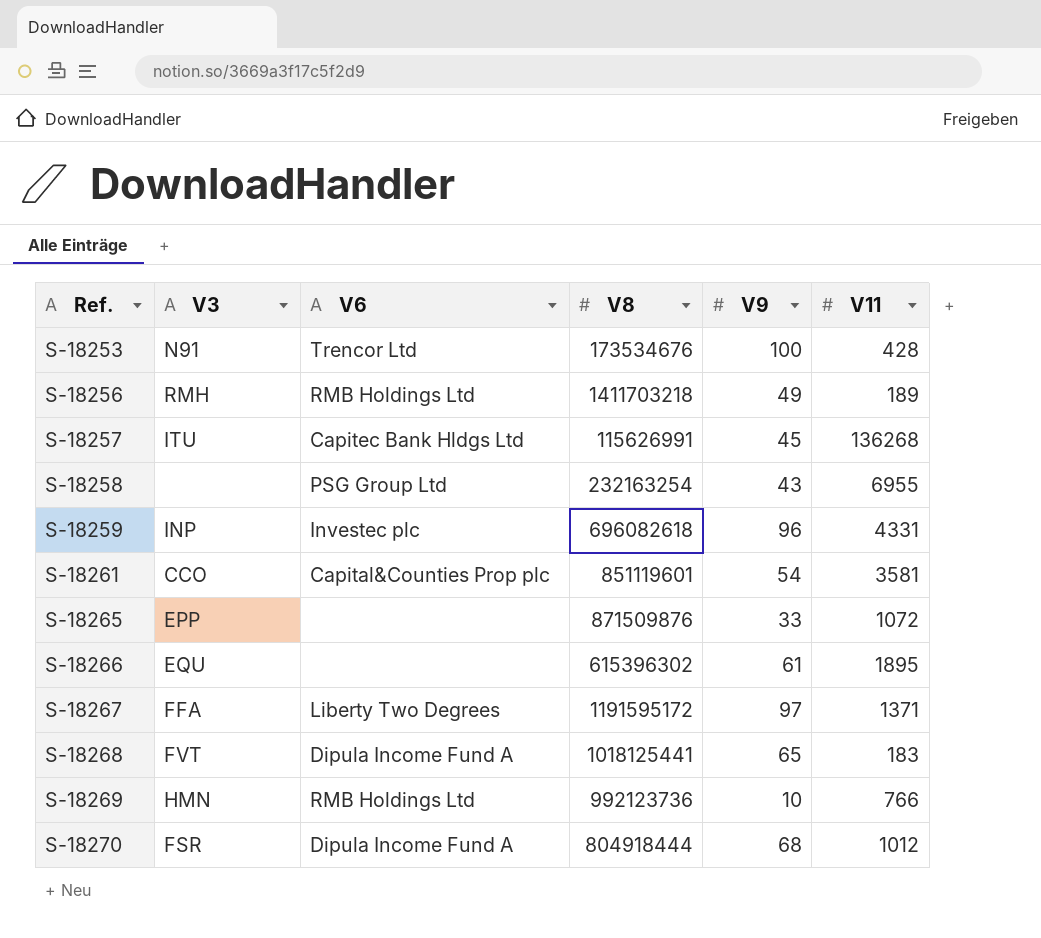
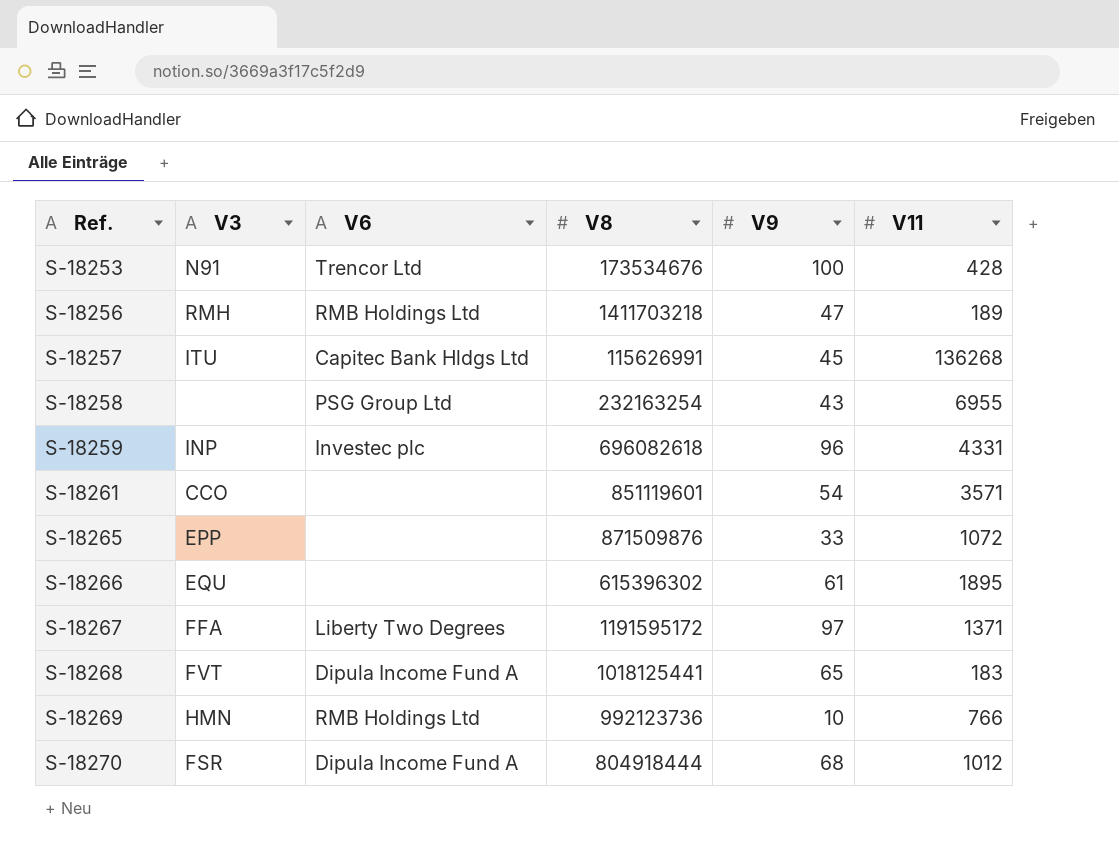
S-18256 | V9: 49 -> 47
S-18261 | V6: Capital&Counties Prop plc -> none
S-18261 | V11: 3581 -> 3571

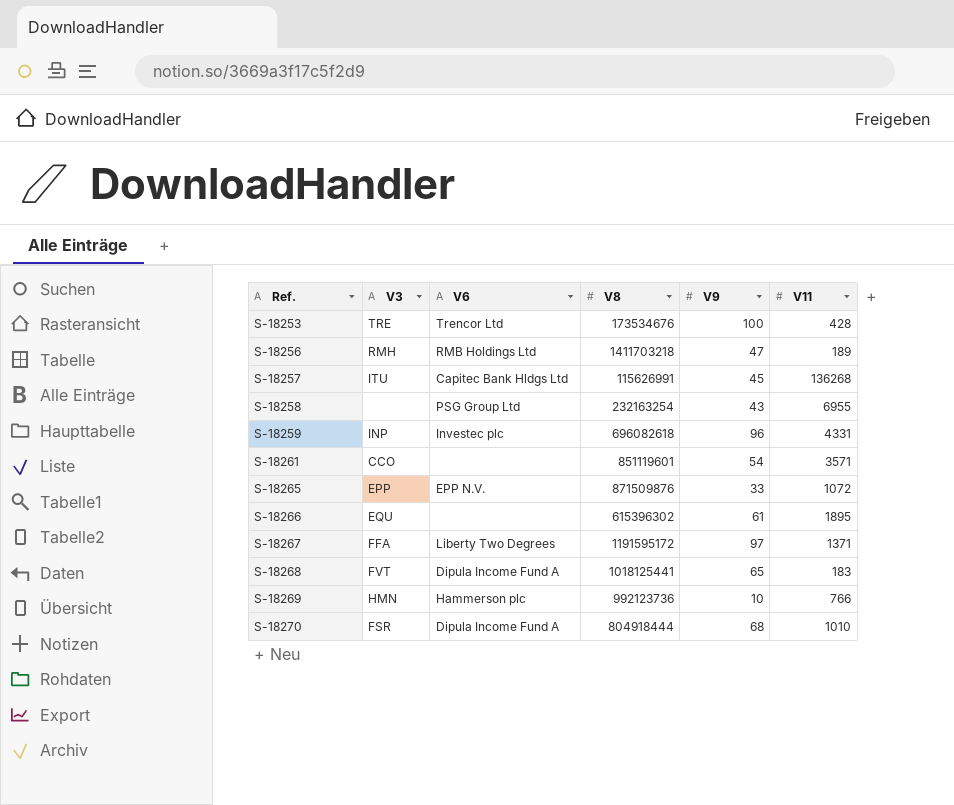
S-18253 | V3: N91 -> TRE
S-18265 | V6: none -> EPP N.V.
S-18269 | V6: RMB Holdings Ltd -> Hammerson plc
S-18270 | V11: 1012 -> 1010

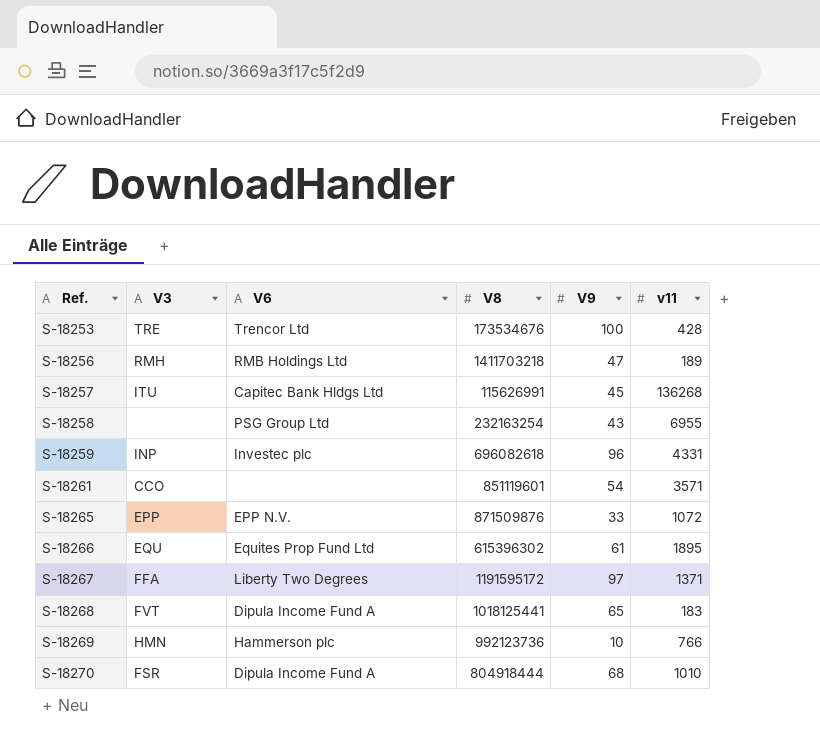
column name: V11 -> v11
S-18266 | V6: none -> Equites Prop Fund Ltd

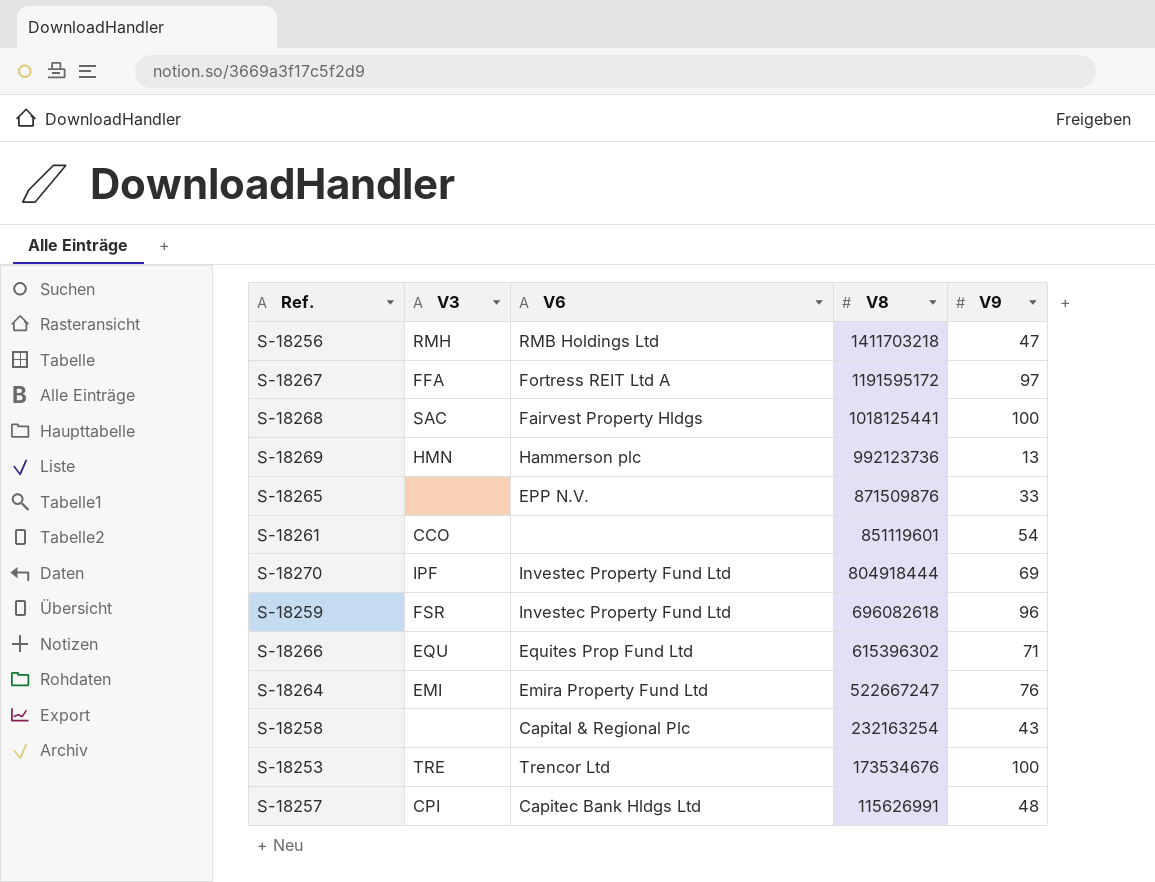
row order: Ref. ascending -> V8 descending
column v11 | position: 6 -> none
S-18267 | V6: Liberty Two Degrees -> Fortress REIT Ltd A
S-18268 | V3: FVT -> SAC
S-18268 | V6: Dipula Income Fund A -> Fairvest Property Hldgs
S-18268 | V9: 65 -> 100
S-18269 | V9: 10 -> 13
S-18265 | V3: EPP -> none
S-18270 | V3: FSR -> IPF
S-18270 | V6: Dipula Income Fund A -> Investec Property Fund Ltd
S-18270 | V9: 68 -> 69
S-18259 | V3: INP -> FSR
S-18259 | V6: Investec plc -> Investec Property Fund Ltd
S-18266 | V9: 61 -> 71
row S-18264: none -> EMI | Emira Property Fund Ltd | 522667247 | 76
S-18258 | V6: PSG Group Ltd -> Capital & Regional Plc
S-18257 | V3: ITU -> CPI
S-18257 | V9: 45 -> 48

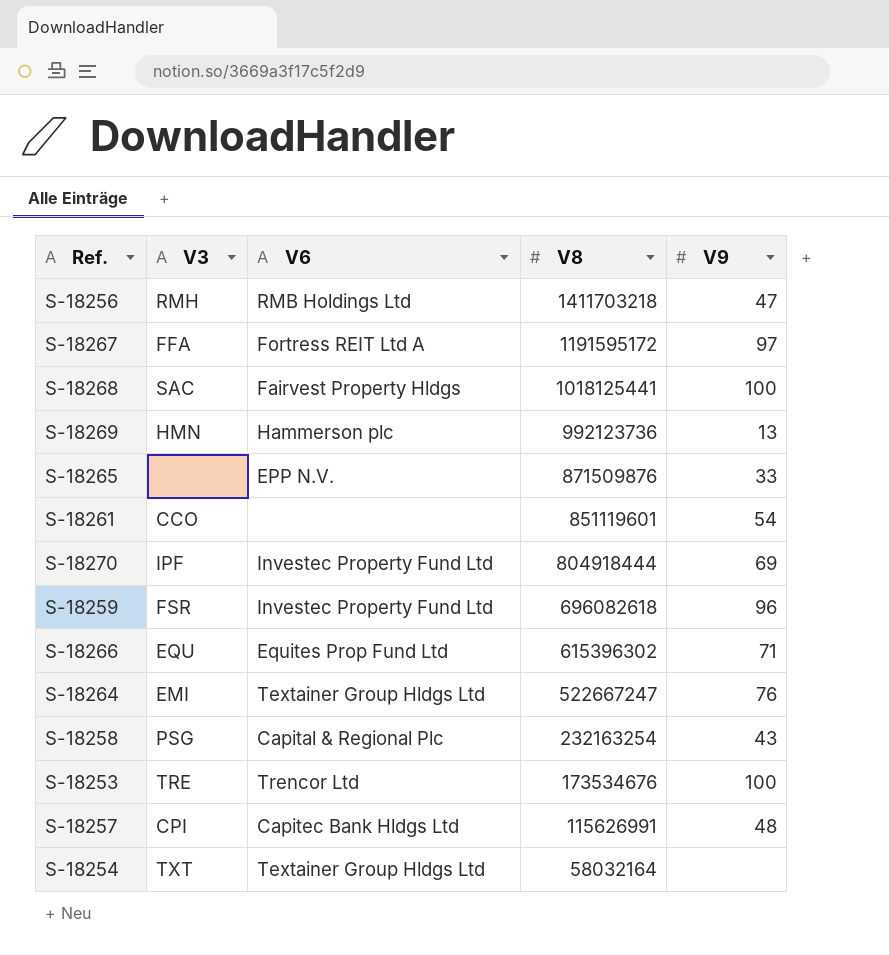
S-18264 | V6: Emira Property Fund Ltd -> Textainer Group Hldgs Ltd
S-18258 | V3: none -> PSG
row S-18254: none -> TXT | Textainer Group Hldgs Ltd | 58032164 | none

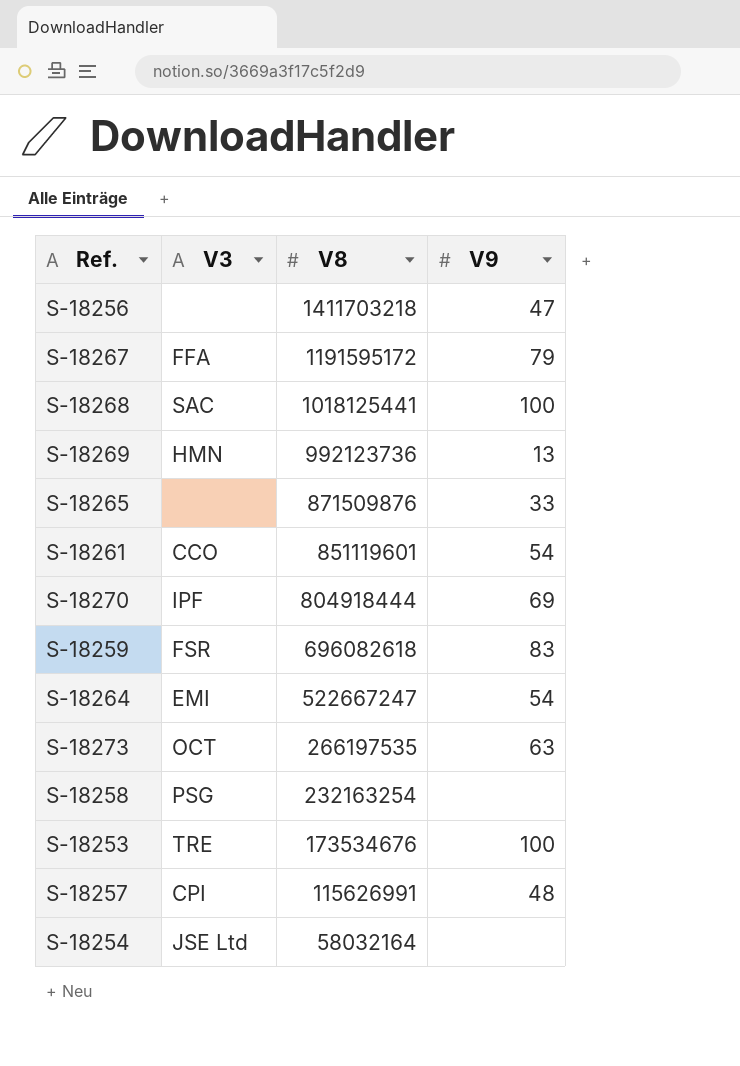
column V6 | position: 3 -> none
row S-18266: EQU | Equites Prop Fund Ltd | 615396302 | 71 -> none
S-18256 | V3: RMH -> none
S-18267 | V9: 97 -> 79
S-18259 | V9: 96 -> 83
S-18264 | V9: 76 -> 54
row S-18273: none -> OCT | 266197535 | 63
S-18258 | V9: 43 -> none
S-18254 | V3: TXT -> JSE Ltd

